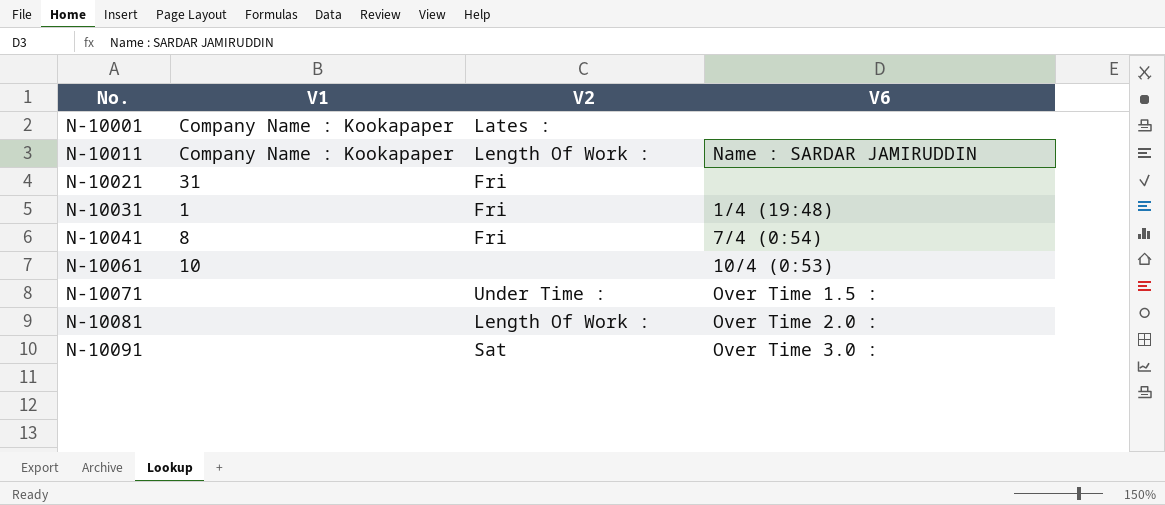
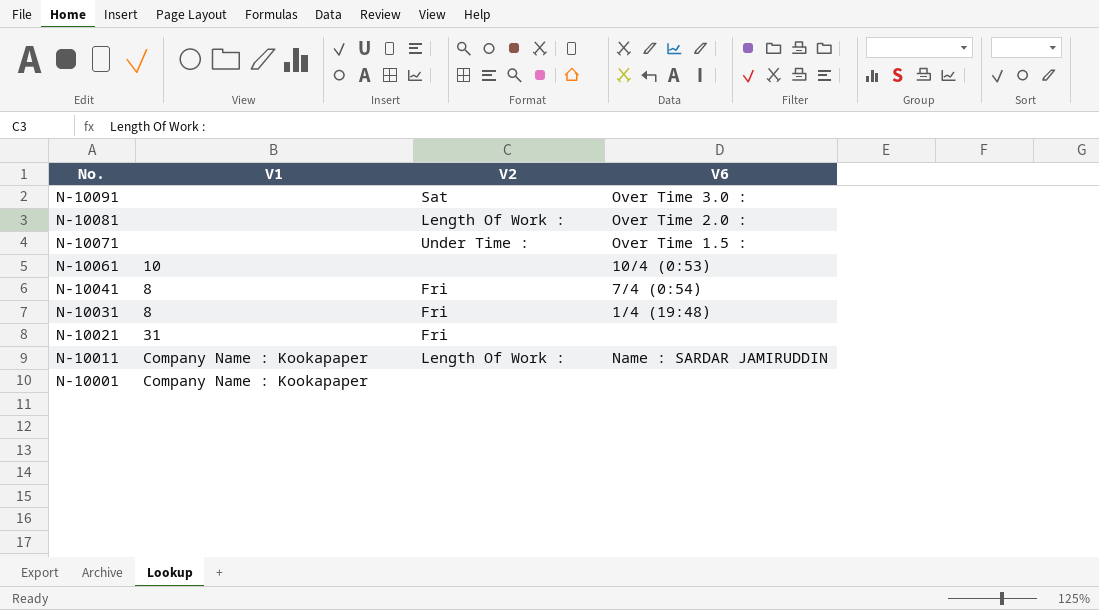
row order: No. ascending -> No. descending
N-10031 | V1: 1 -> 8
N-10001 | V2: Lates : -> none

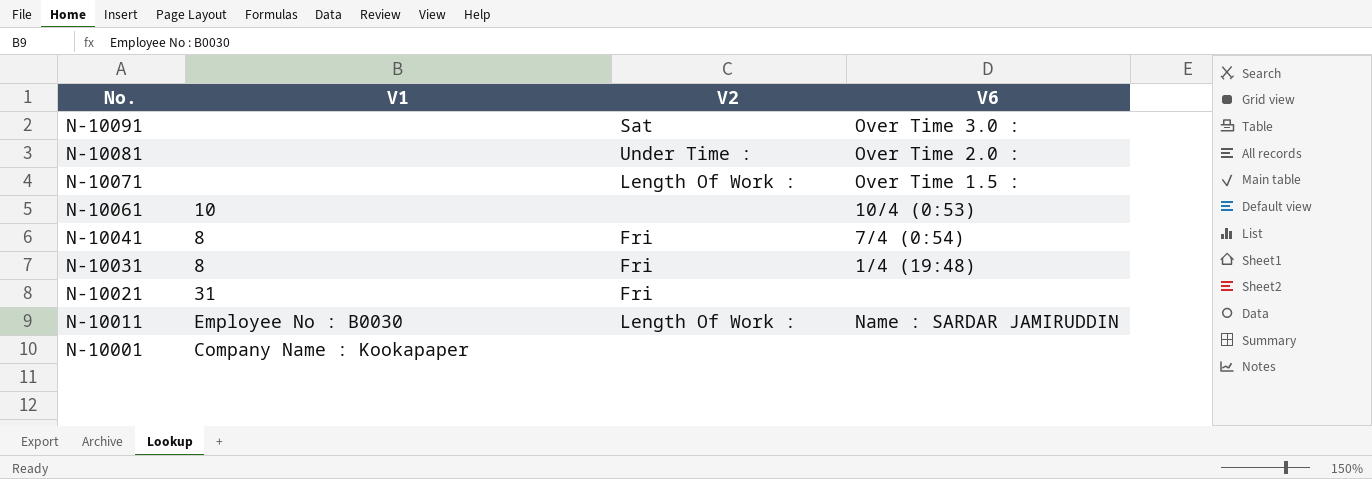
N-10081 | V2: Length Of Work : -> Under Time :
N-10071 | V2: Under Time : -> Length Of Work :
N-10011 | V1: Company Name : Kookapaper -> Employee No : B0030

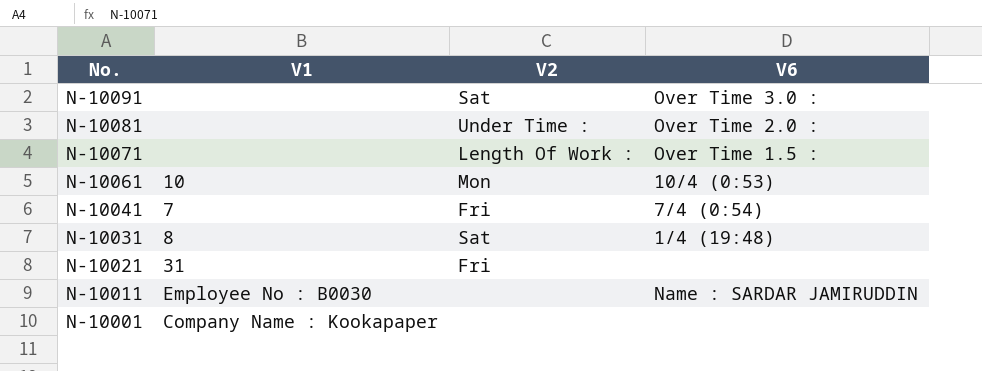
N-10061 | V2: none -> Mon
N-10041 | V1: 8 -> 7
N-10031 | V2: Fri -> Sat
N-10011 | V2: Length Of Work : -> none

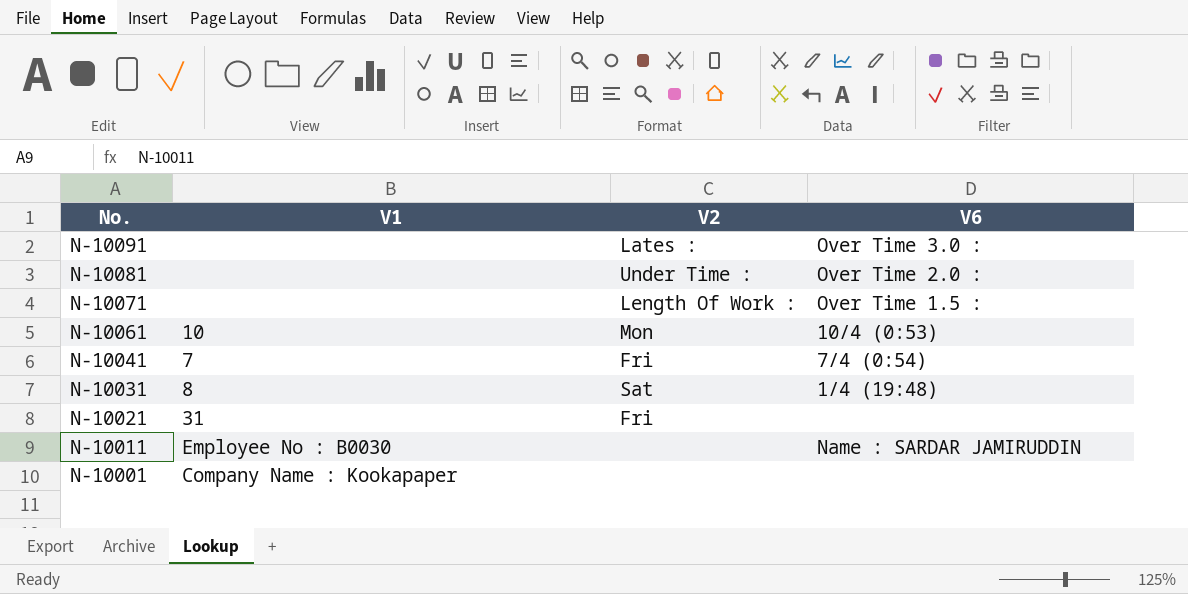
N-10091 | V2: Sat -> Lates :

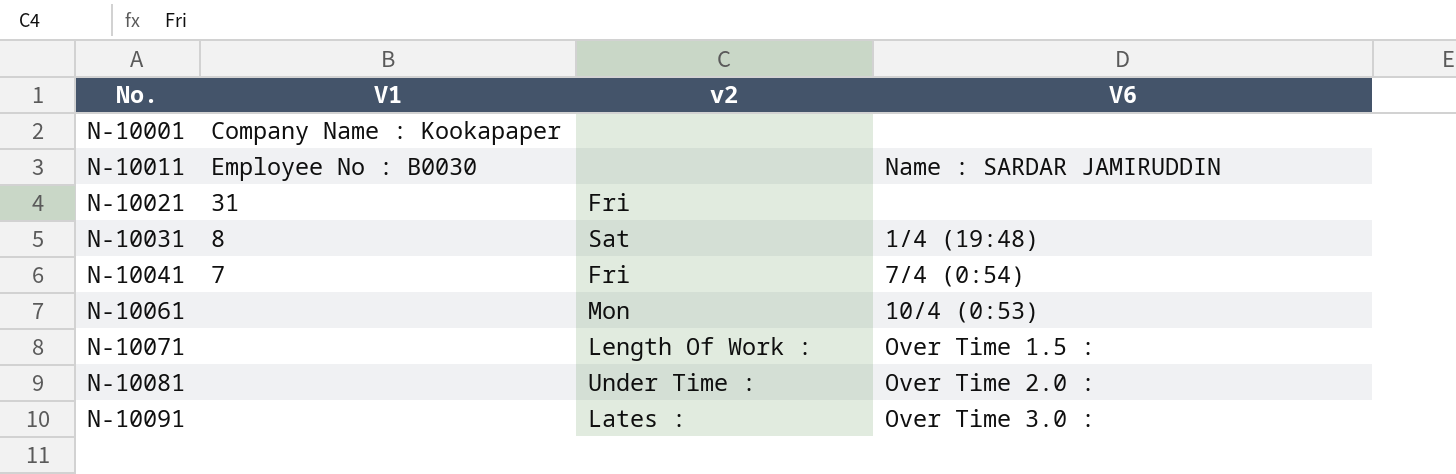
row order: No. descending -> No. ascending
column name: V2 -> v2
N-10061 | V1: 10 -> none

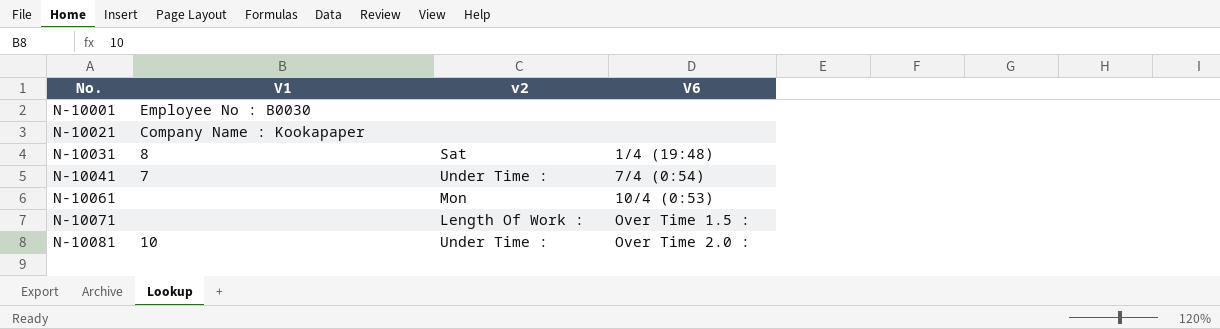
row N-10011: Employee No : B0030 | none | Name : SARDAR JAMIRUDDIN -> none
row N-10091: none | Lates : | Over Time 3.0 : -> none
N-10001 | V1: Company Name : Kookapaper -> Employee No : B0030
N-10021 | V1: 31 -> Company Name : Kookapaper
N-10021 | v2: Fri -> none
N-10041 | v2: Fri -> Under Time :
N-10081 | V1: none -> 10

